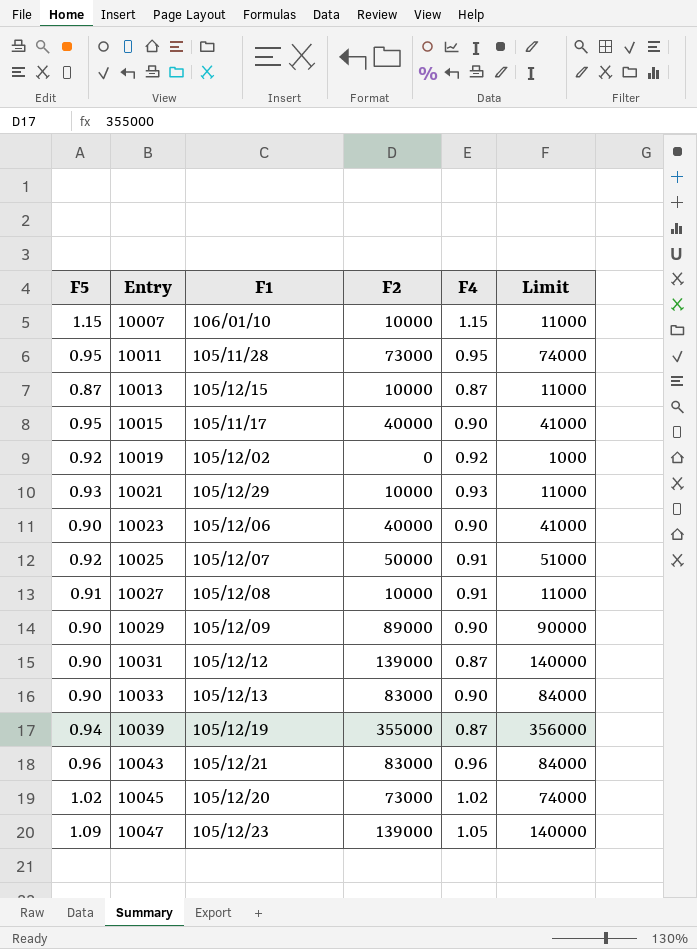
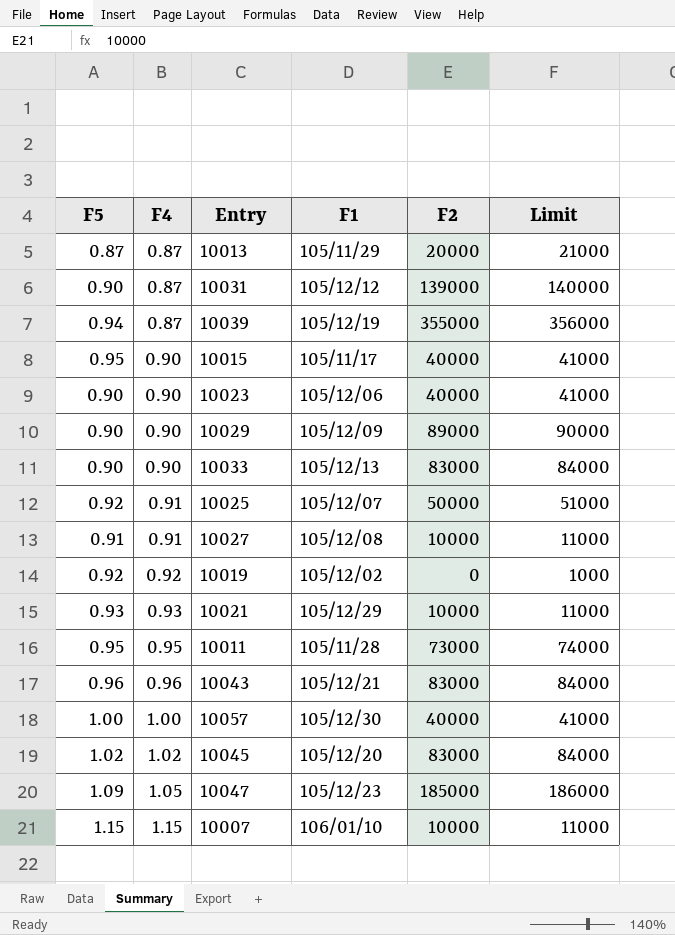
row order: Entry ascending -> F4 ascending
column F4 | position: 5 -> 2
10013 | F1: 105/12/15 -> 105/11/29
10013 | F2: 10000 -> 20000
10013 | Limit: 11000 -> 21000
row 10057: none -> 1.00 | 1.00 | 105/12/30 | 40000 | 41000
10045 | F2: 73000 -> 83000
10045 | Limit: 74000 -> 84000
10047 | F2: 139000 -> 185000
10047 | Limit: 140000 -> 186000

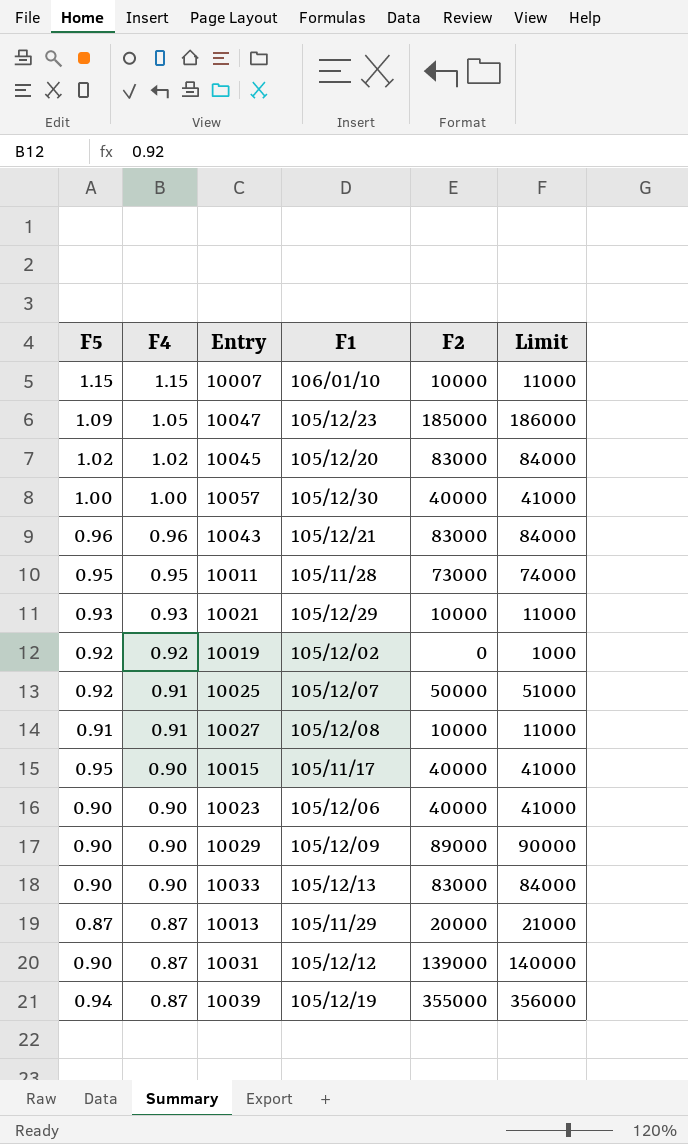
row order: F4 ascending -> F4 descending

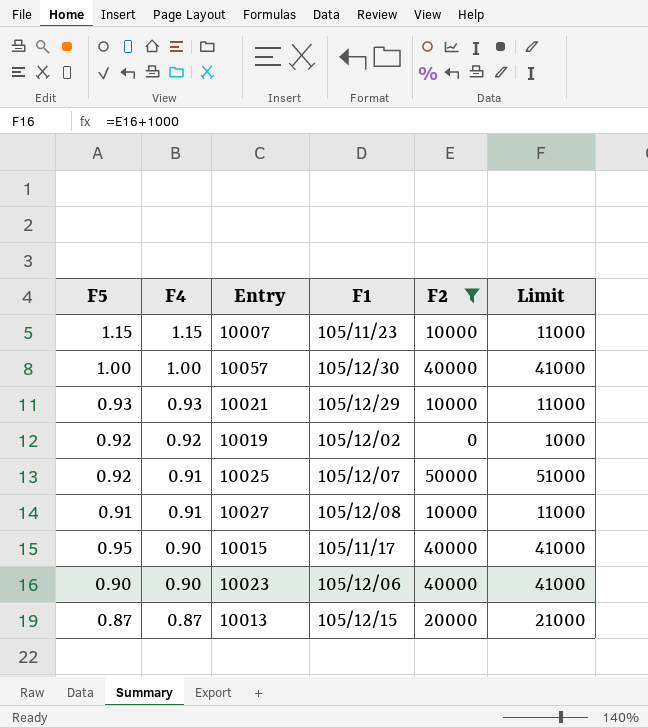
filter: none -> F2 <= 50000
10007 | F1: 106/01/10 -> 105/11/23
10013 | F1: 105/11/29 -> 105/12/15

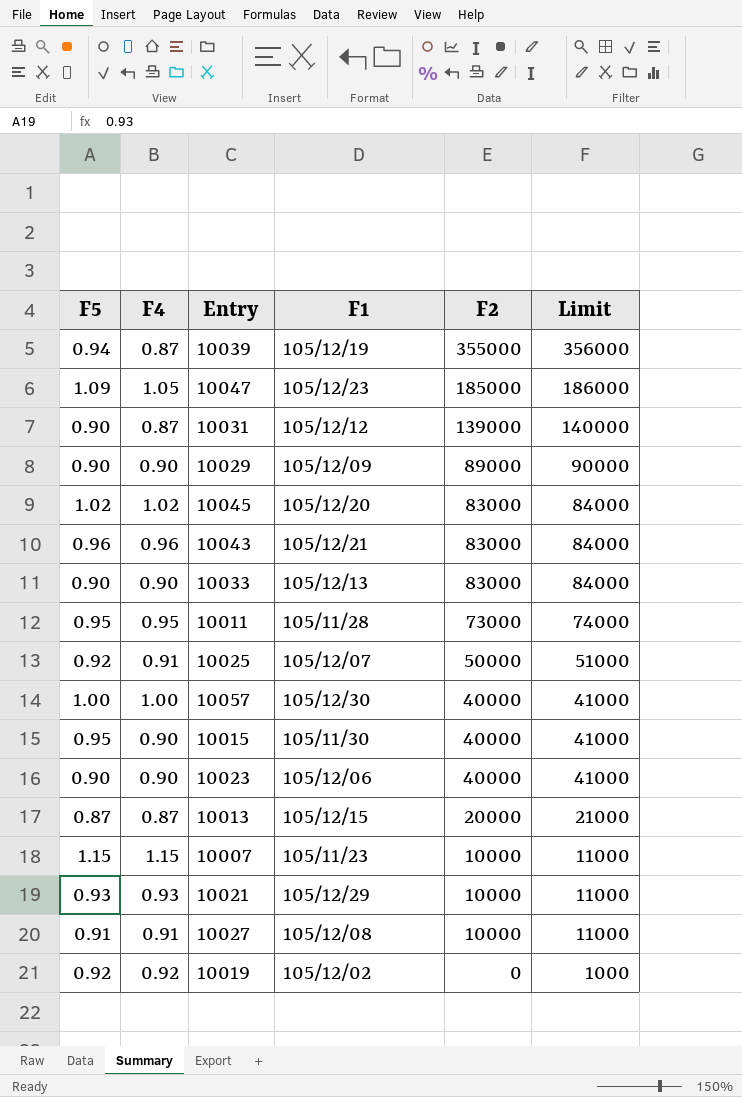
filter: F2 <= 50000 -> none
row order: F4 descending -> F2 descending
10015 | F1: 105/11/17 -> 105/11/30

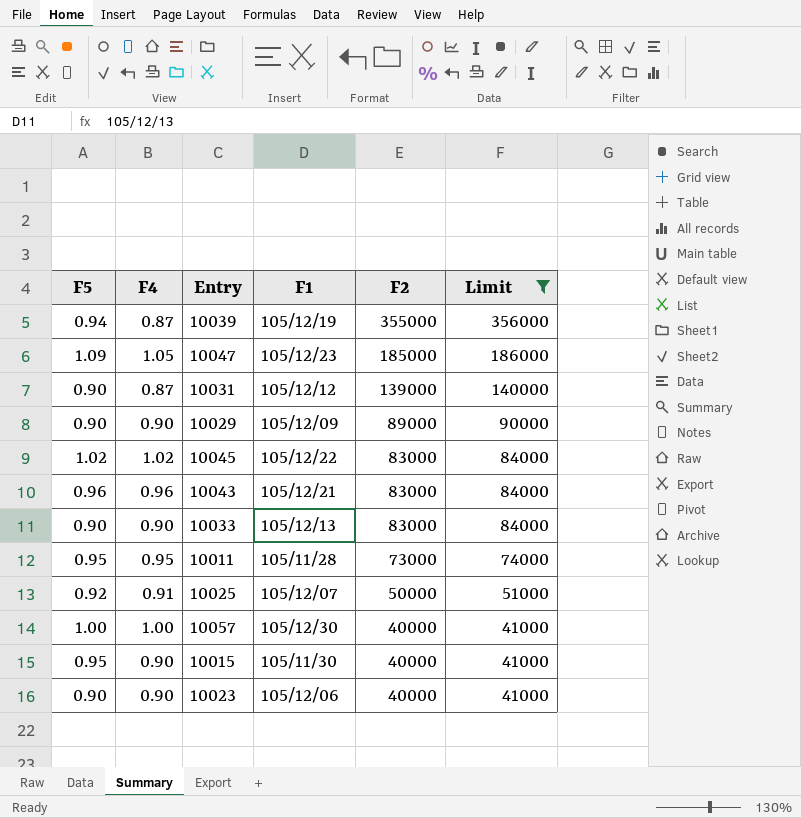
filter: none -> Limit >= 41000
10045 | F1: 105/12/20 -> 105/12/22

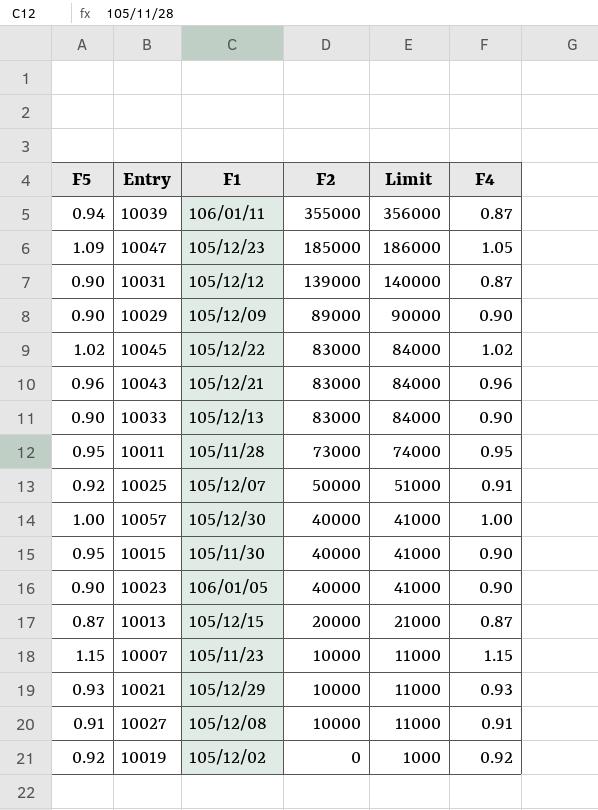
filter: Limit >= 41000 -> none
column F4 | position: 2 -> 6
10039 | F1: 105/12/19 -> 106/01/11
10023 | F1: 105/12/06 -> 106/01/05

